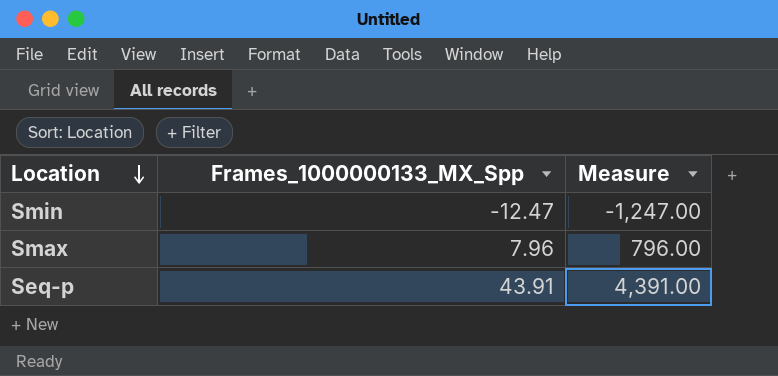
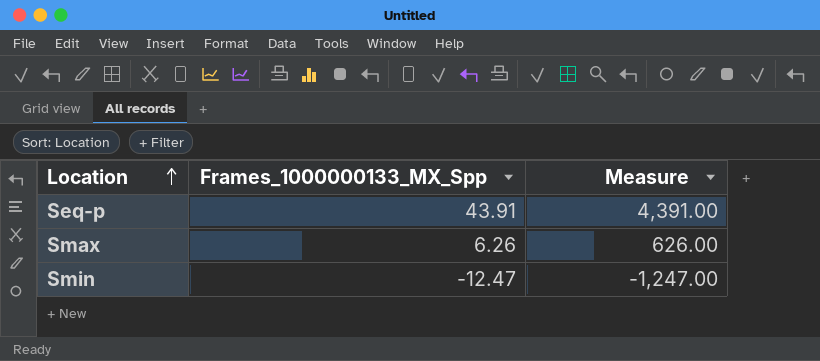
row order: Location descending -> Location ascending
Smax | Frames_1000000133_MX_Spp: 7.96 -> 6.26
Smax | Measure: 796.00 -> 626.00

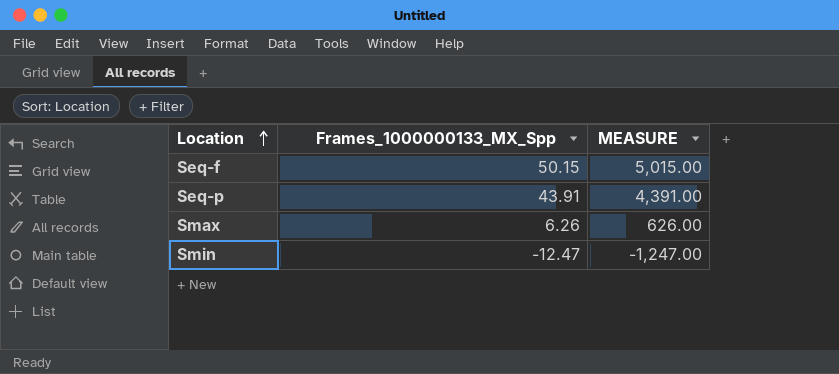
column name: Measure -> MEASURE
row Seq-f: none -> 50.15 | 5,015.00

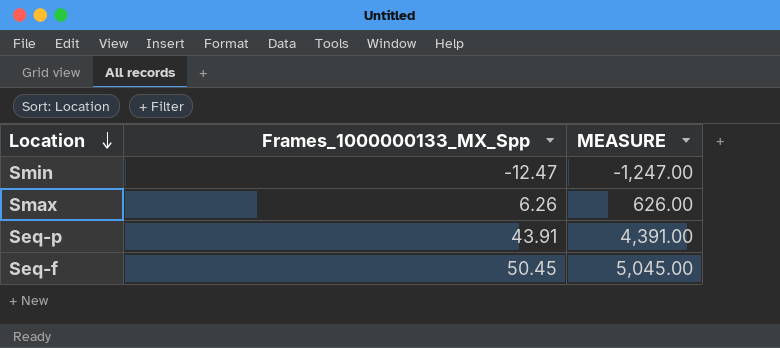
row order: Location ascending -> Location descending
Seq-f | Frames_1000000133_MX_Spp: 50.15 -> 50.45
Seq-f | MEASURE: 5,015.00 -> 5,045.00

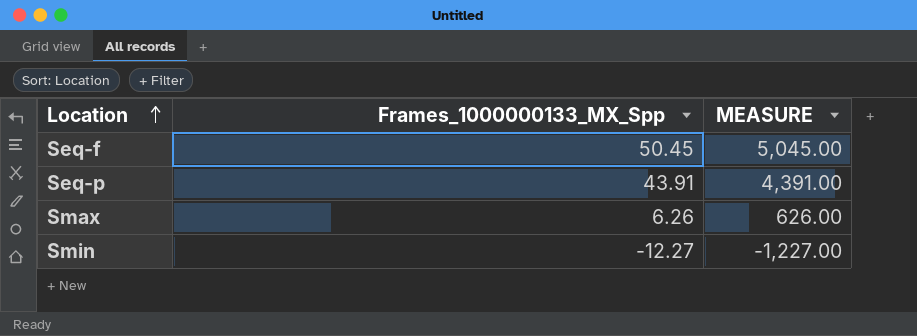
row order: Location descending -> Location ascending
Smin | Frames_1000000133_MX_Spp: -12.47 -> -12.27
Smin | MEASURE: -1,247.00 -> -1,227.00

